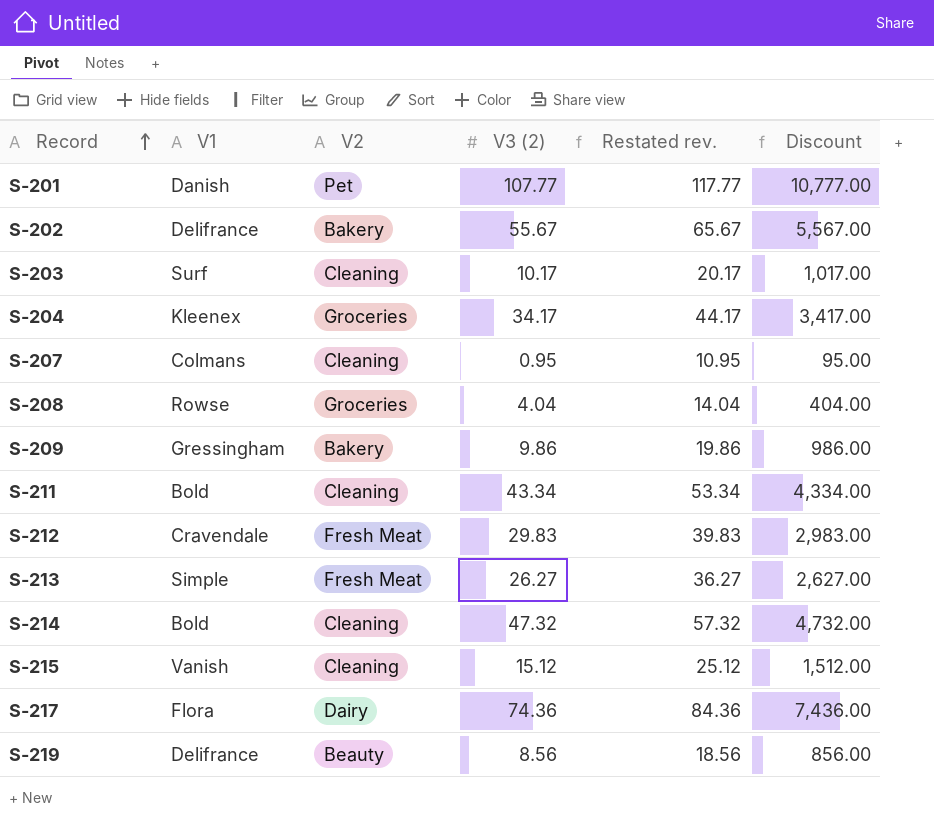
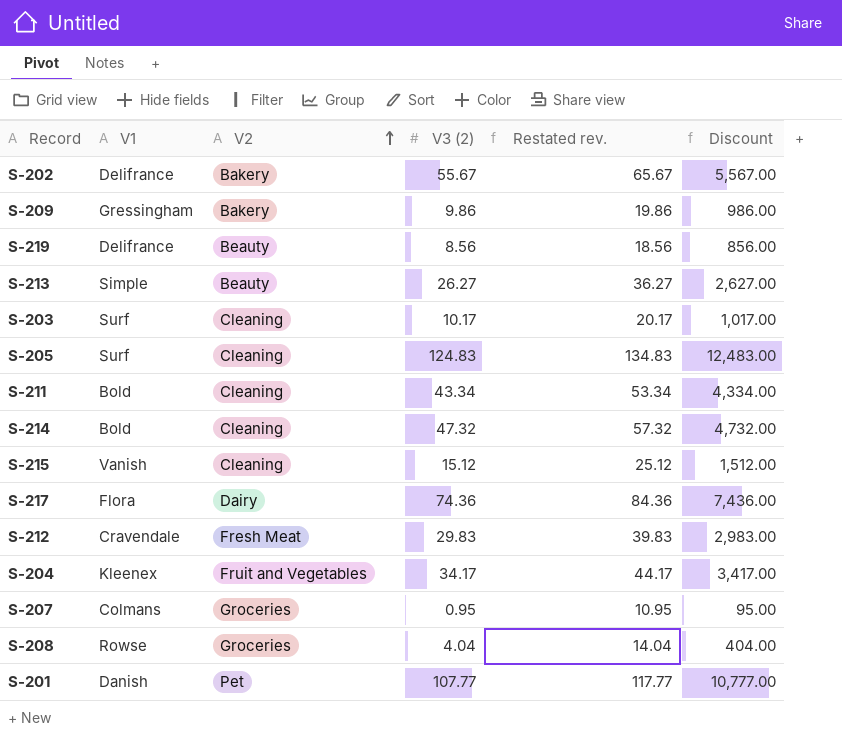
row order: Record ascending -> V2 ascending
S-213 | V2: Fresh Meat -> Beauty
row S-205: none -> Surf | Cleaning | 124.83 | 134.83 | 12,483.00
S-204 | V2: Groceries -> Fruit and Vegetables
S-207 | V2: Cleaning -> Groceries

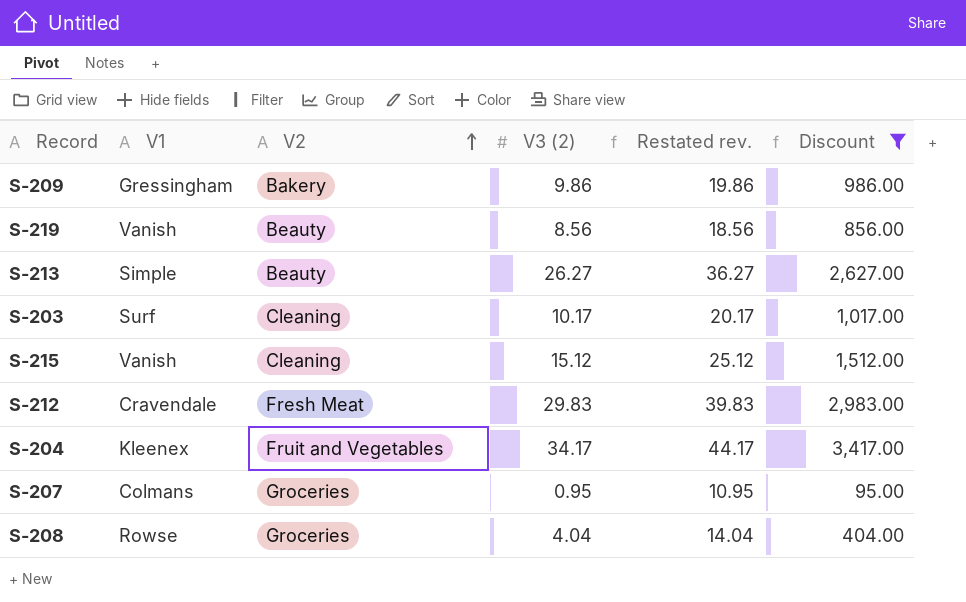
filter: none -> Discount <= 3,417.00
S-219 | V1: Delifrance -> Vanish

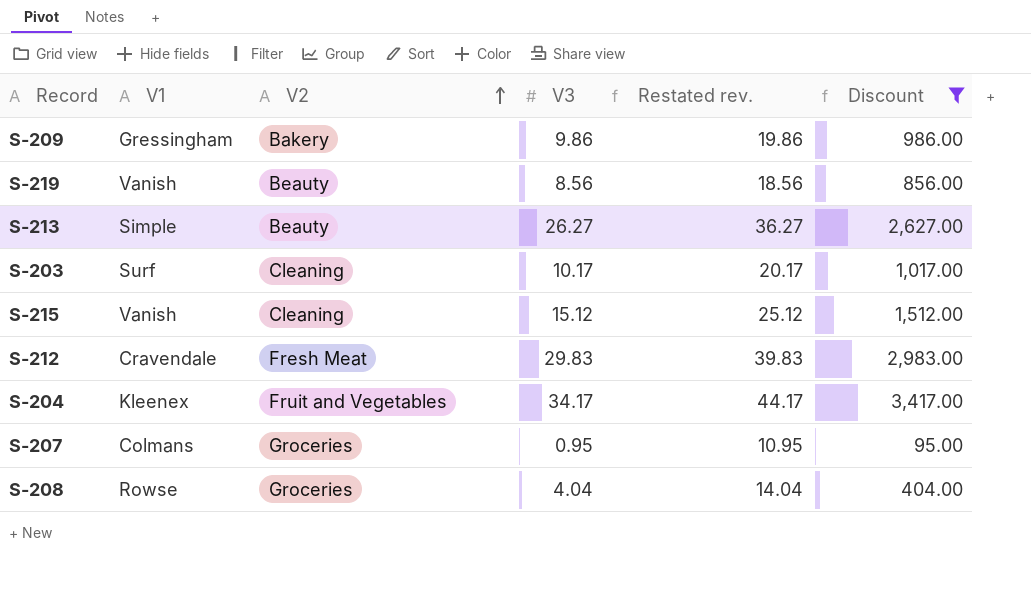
column name: V3 (2) -> V3

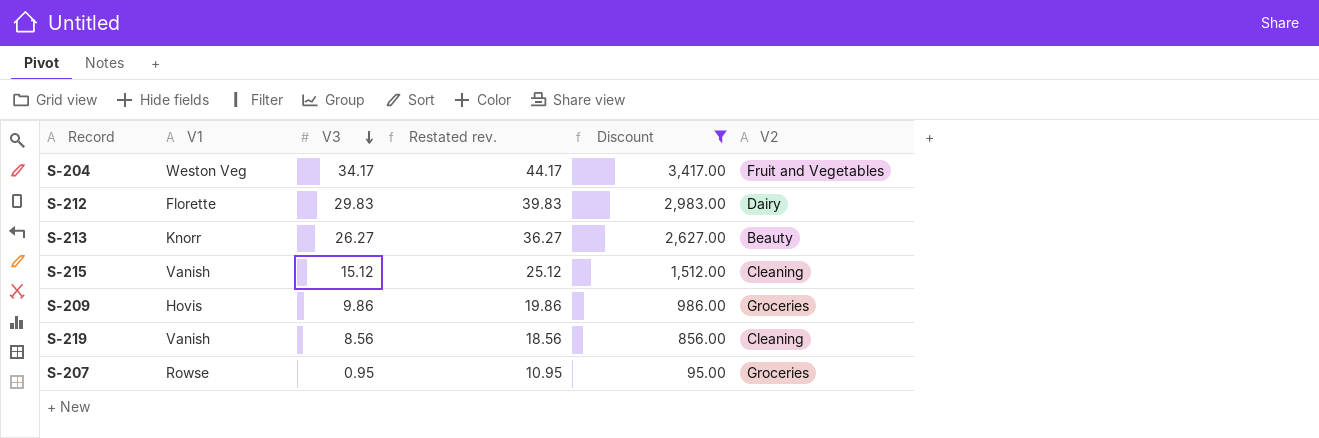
row order: V2 ascending -> V3 descending
column V2 | position: 3 -> 6
row S-203: Surf | Cleaning | 10.17 | 20.17 | 1,017.00 -> none
row S-208: Rowse | Groceries | 4.04 | 14.04 | 404.00 -> none
S-204 | V1: Kleenex -> Weston Veg
S-212 | V1: Cravendale -> Florette
S-212 | V2: Fresh Meat -> Dairy
S-213 | V1: Simple -> Knorr
S-209 | V1: Gressingham -> Hovis
S-209 | V2: Bakery -> Groceries
S-219 | V2: Beauty -> Cleaning
S-207 | V1: Colmans -> Rowse

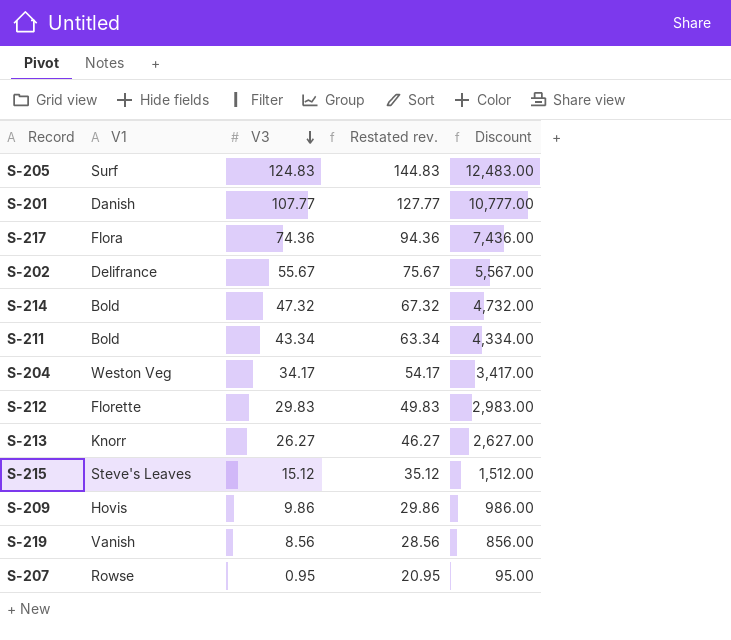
filter: Discount <= 3,417.00 -> none
column V2 | position: 6 -> none
column Restated rev. | formula: [V3] + 10 -> [V3] + 20
S-215 | V1: Vanish -> Steve's Leaves

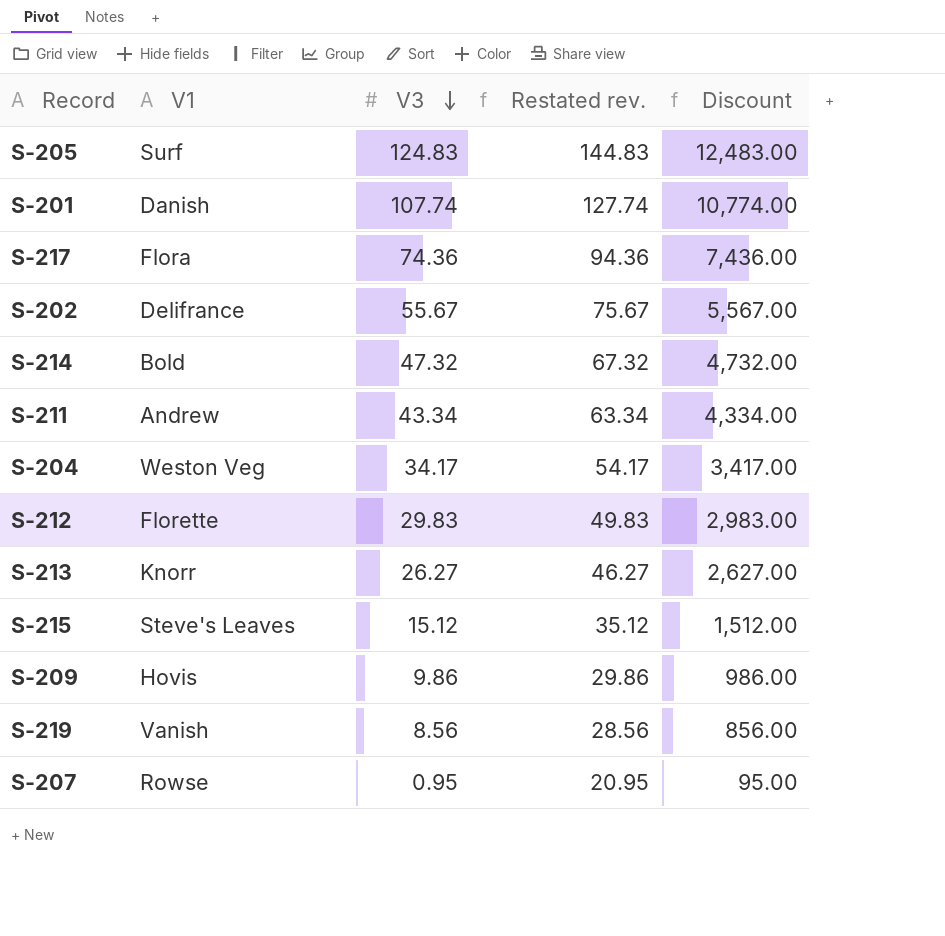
S-201 | V3: 107.77 -> 107.74
S-201 | Restated rev.: 127.77 -> 127.74
S-201 | Discount: 10,777.00 -> 10,774.00
S-211 | V1: Bold -> Andrew

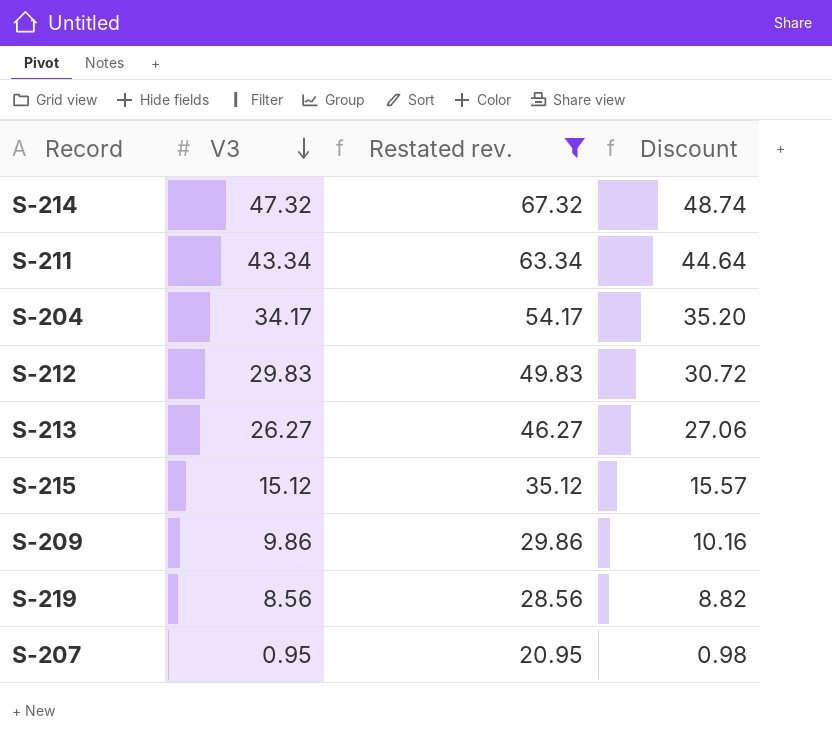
filter: none -> Restated rev. <= 67.32
column V1 | position: 2 -> none
column Discount | formula: [V3] * 100 -> [V3] * 1.03

